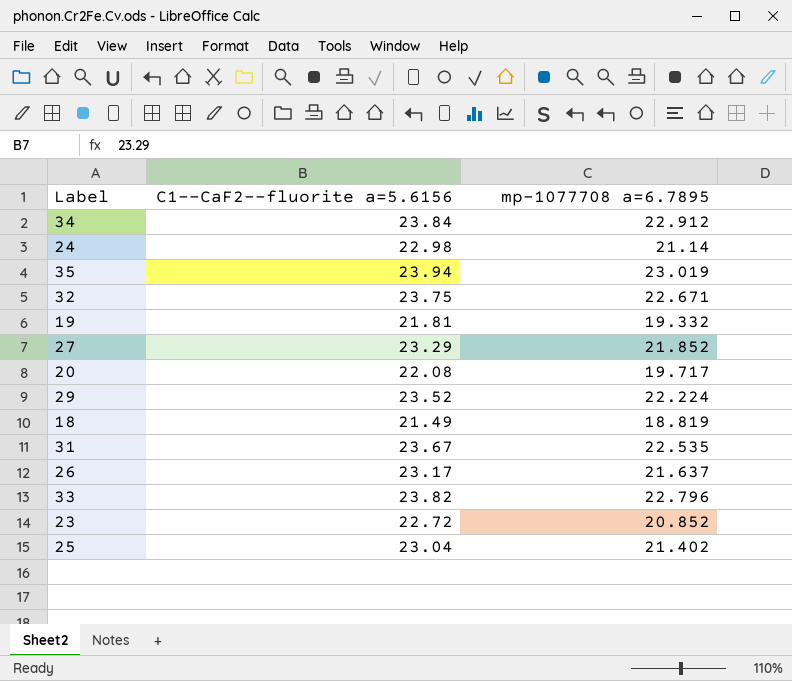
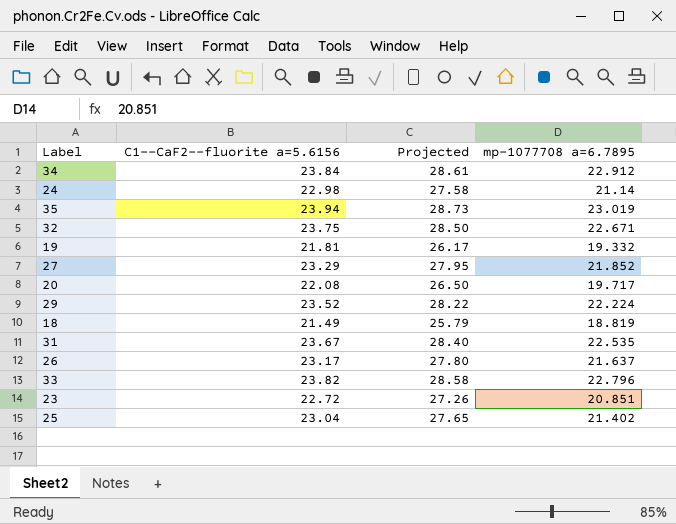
column Projected | formula: none -> [C1--CaF2--fluorite a=5.6156] * 1.2
23 | mp-1077708 a=6.7895: 20.852 -> 20.851

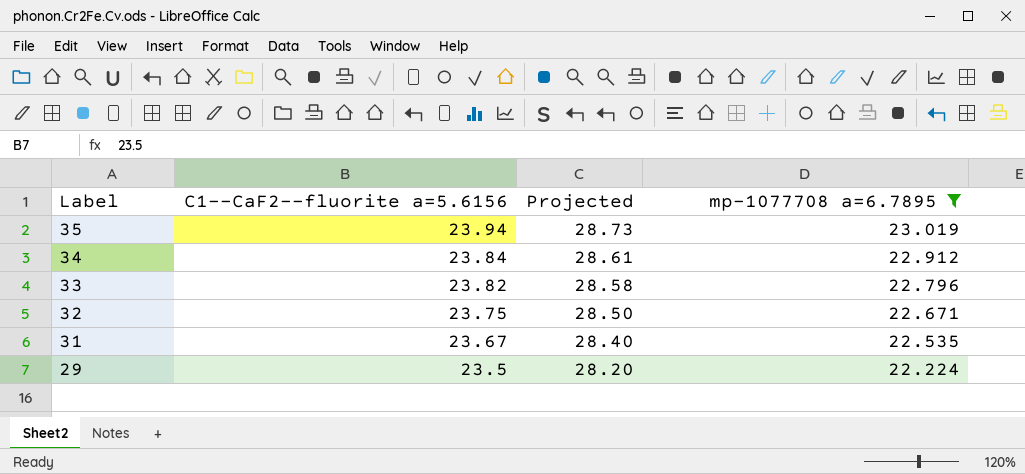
filter: none -> mp-1077708 a=6.7895 >= 22.224
row order: none -> Label descending
29 | C1--CaF2--fluorite a=5.6156: 23.52 -> 23.5
29 | Projected: 28.22 -> 28.20

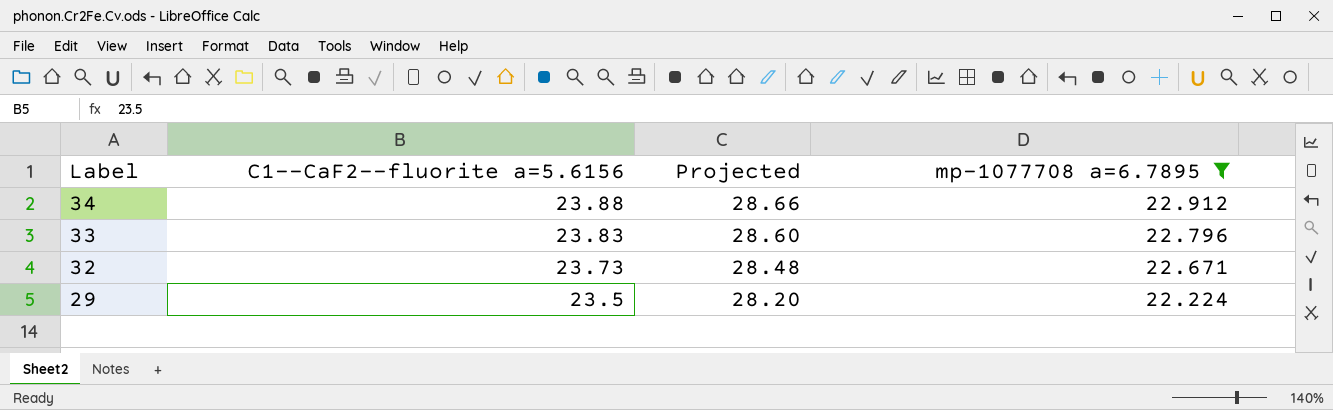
row 35: 23.94 | 28.73 | 23.019 -> none
row 31: 23.67 | 28.40 | 22.535 -> none
34 | C1--CaF2--fluorite a=5.6156: 23.84 -> 23.88
34 | Projected: 28.61 -> 28.66
33 | C1--CaF2--fluorite a=5.6156: 23.82 -> 23.83
33 | Projected: 28.58 -> 28.60
32 | C1--CaF2--fluorite a=5.6156: 23.75 -> 23.73
32 | Projected: 28.50 -> 28.48

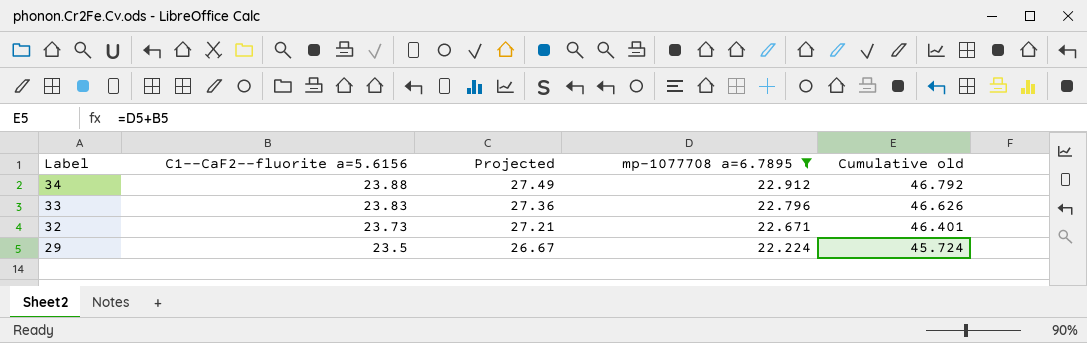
column Projected | formula: [C1--CaF2--fluorite a=5.6156] * 1.2 -> [mp-1077708 a=6.7895] * 1.2
column Cumulative old | formula: none -> [C1--CaF2--fluorite a=5.6156] + [mp-1077708 a=6.7895]

